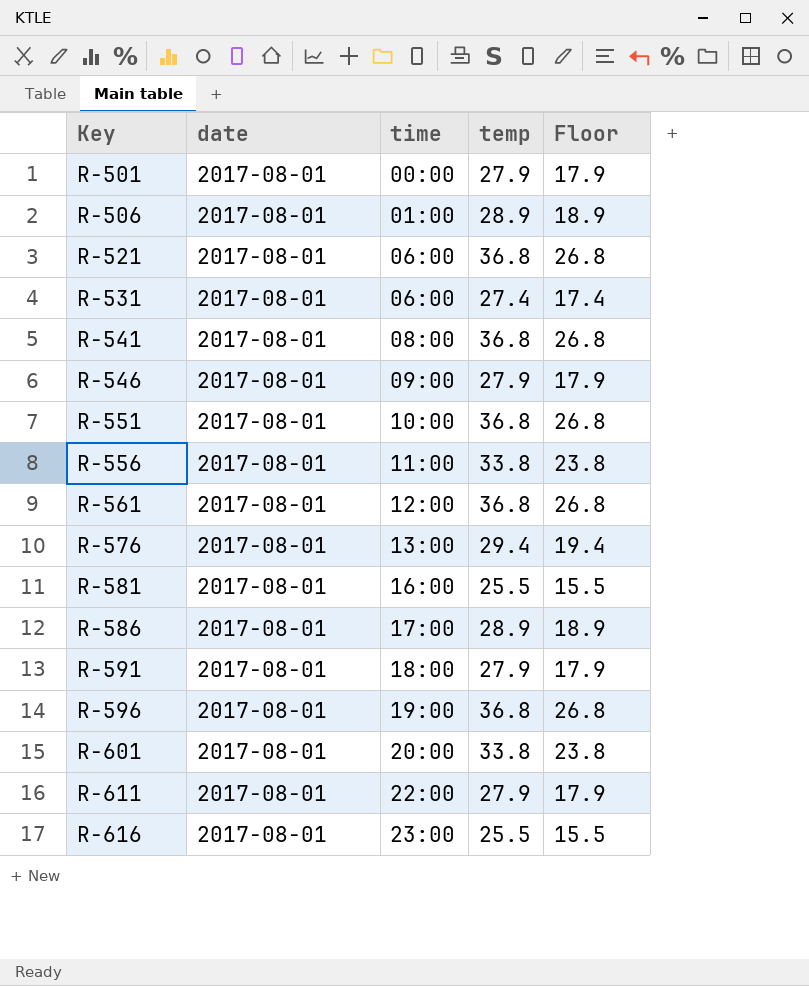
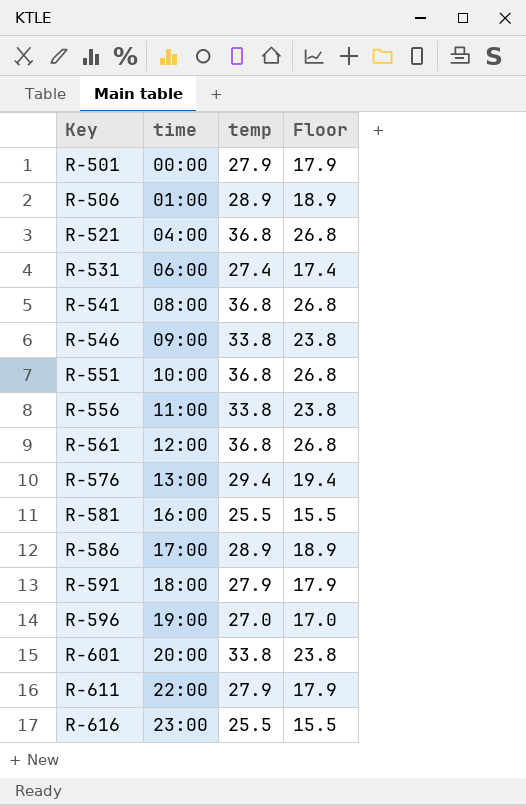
column date | position: 2 -> none
R-521 | time: 06:00 -> 04:00
R-546 | temp: 27.9 -> 33.8
R-546 | Floor: 17.9 -> 23.8
R-596 | temp: 36.8 -> 27.0
R-596 | Floor: 26.8 -> 17.0

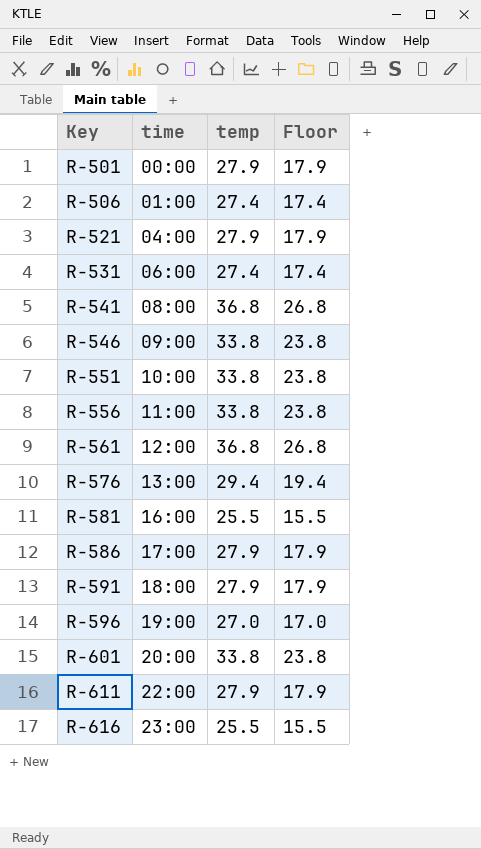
R-506 | temp: 28.9 -> 27.4
R-506 | Floor: 18.9 -> 17.4
R-521 | temp: 36.8 -> 27.9
R-521 | Floor: 26.8 -> 17.9
R-551 | temp: 36.8 -> 33.8
R-551 | Floor: 26.8 -> 23.8
R-586 | temp: 28.9 -> 27.9
R-586 | Floor: 18.9 -> 17.9

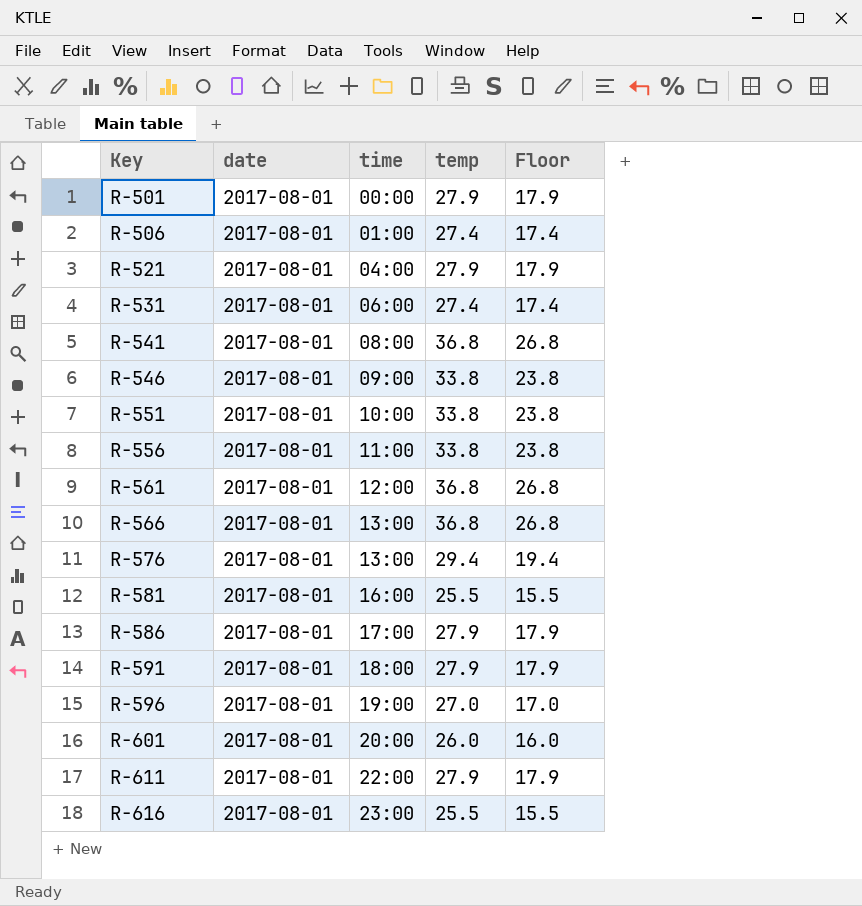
column date | position: none -> 2
row R-566: none -> 2017-08-01 | 13:00 | 36.8 | 26.8
R-601 | temp: 33.8 -> 26.0
R-601 | Floor: 23.8 -> 16.0

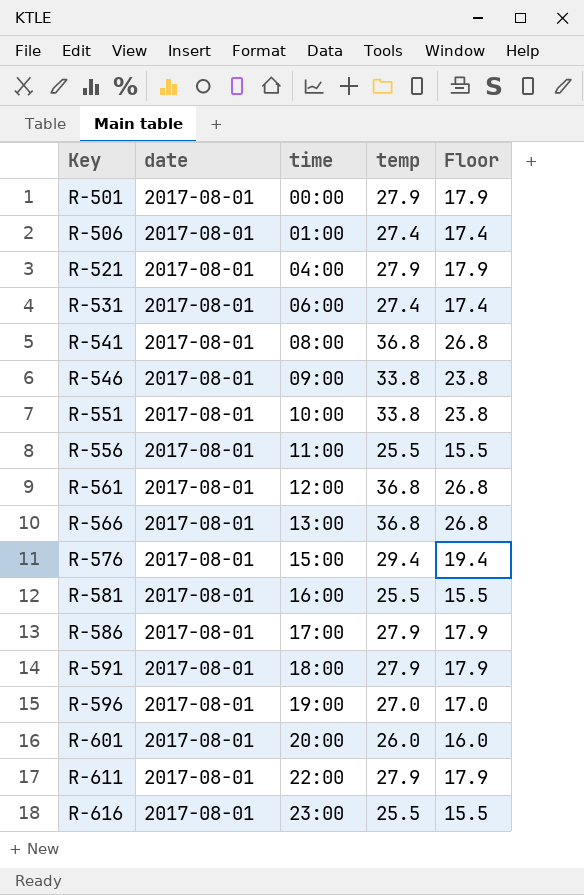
R-556 | temp: 33.8 -> 25.5
R-556 | Floor: 23.8 -> 15.5
R-576 | time: 13:00 -> 15:00

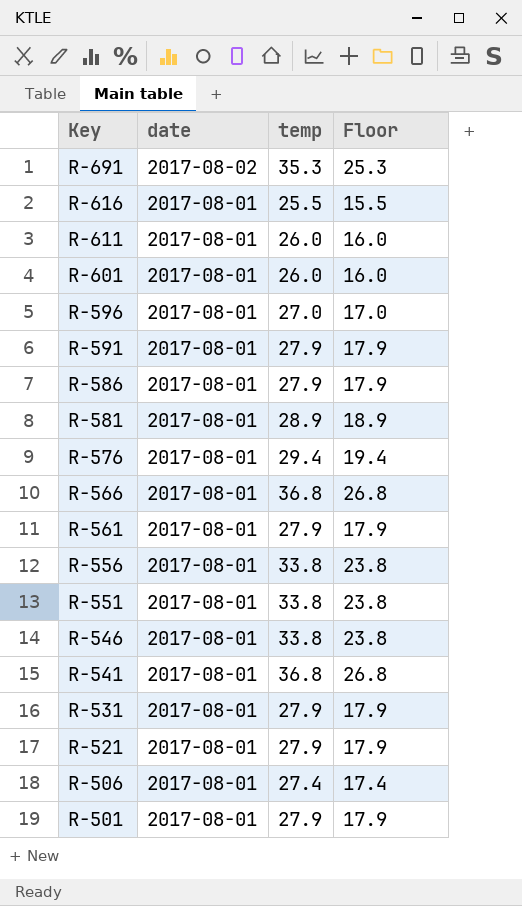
row order: Key ascending -> Key descending
column time | position: 3 -> none
row R-691: none -> 2017-08-02 | 35.3 | 25.3
R-611 | temp: 27.9 -> 26.0
R-611 | Floor: 17.9 -> 16.0
R-581 | temp: 25.5 -> 28.9
R-581 | Floor: 15.5 -> 18.9
R-561 | temp: 36.8 -> 27.9
R-561 | Floor: 26.8 -> 17.9
R-556 | temp: 25.5 -> 33.8
R-556 | Floor: 15.5 -> 23.8
R-531 | temp: 27.4 -> 27.9
R-531 | Floor: 17.4 -> 17.9

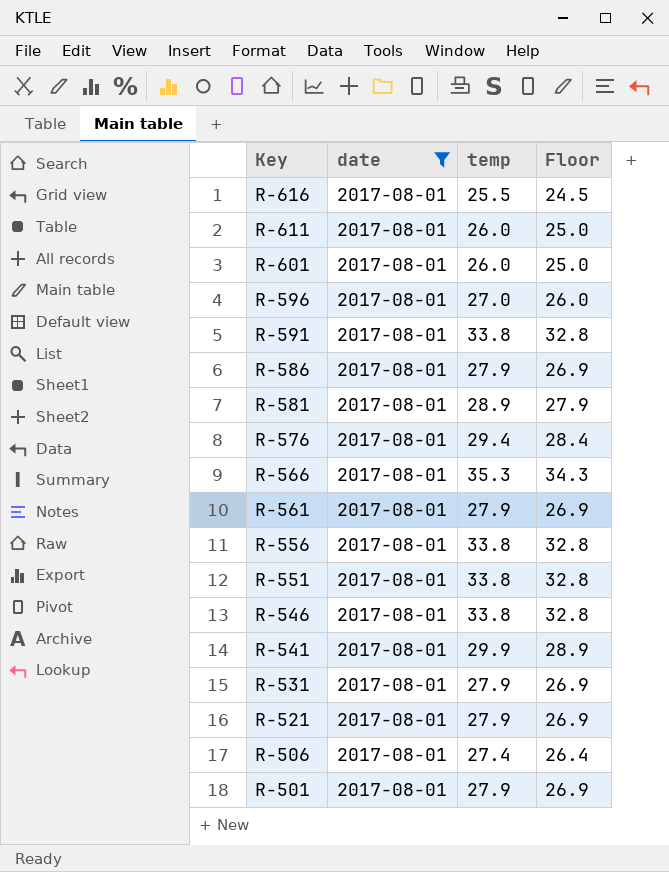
filter: none -> date = 2017-08-01
column Floor | formula: [temp] - 10 -> [temp] - 1
R-591 | temp: 27.9 -> 33.8
R-566 | temp: 36.8 -> 35.3
R-541 | temp: 36.8 -> 29.9

